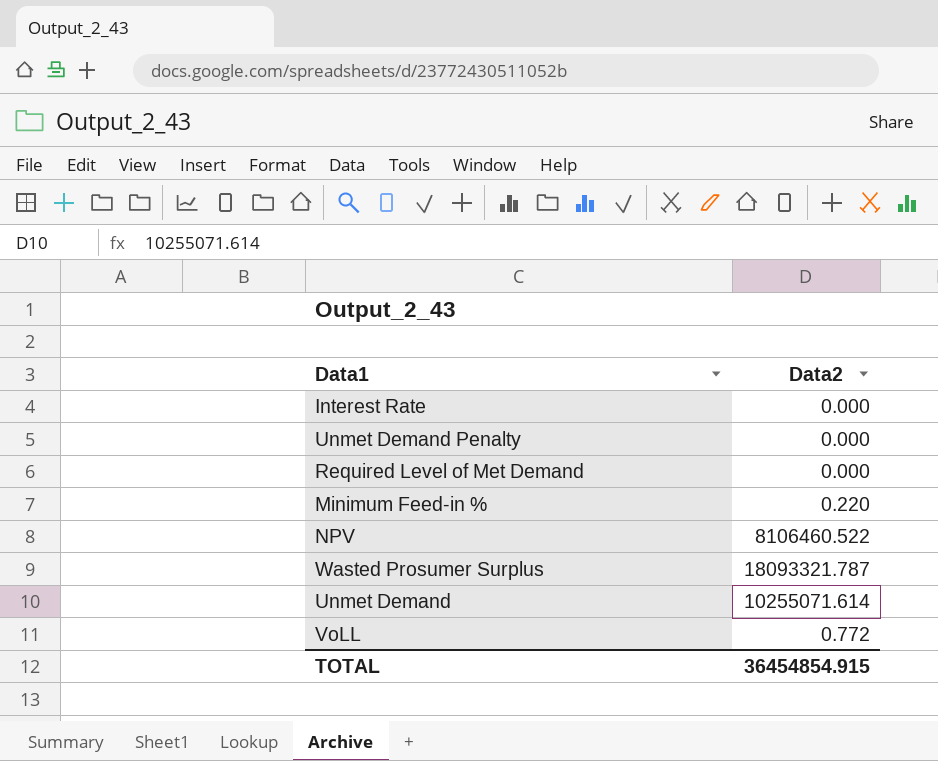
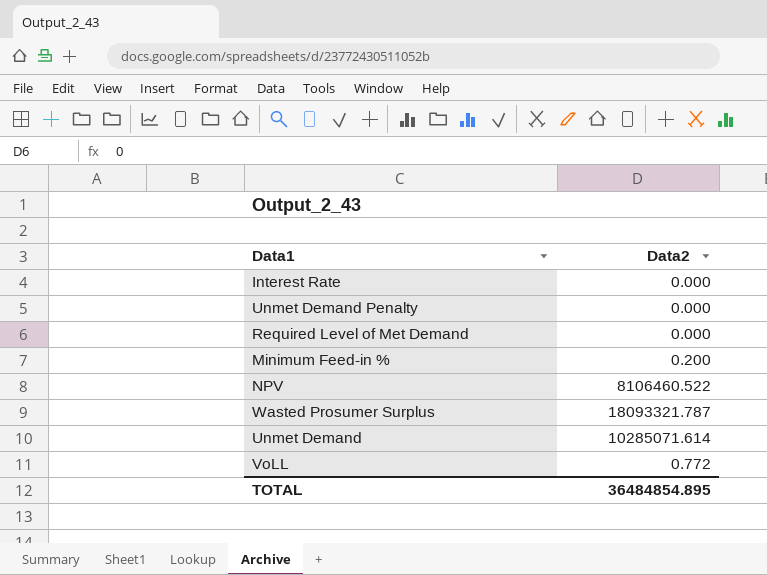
Minimum Feed-in % | Data2: 0.220 -> 0.200
Unmet Demand | Data2: 10255071.614 -> 10285071.614
TOTAL | Data2: 36454854.915 -> 36484854.895

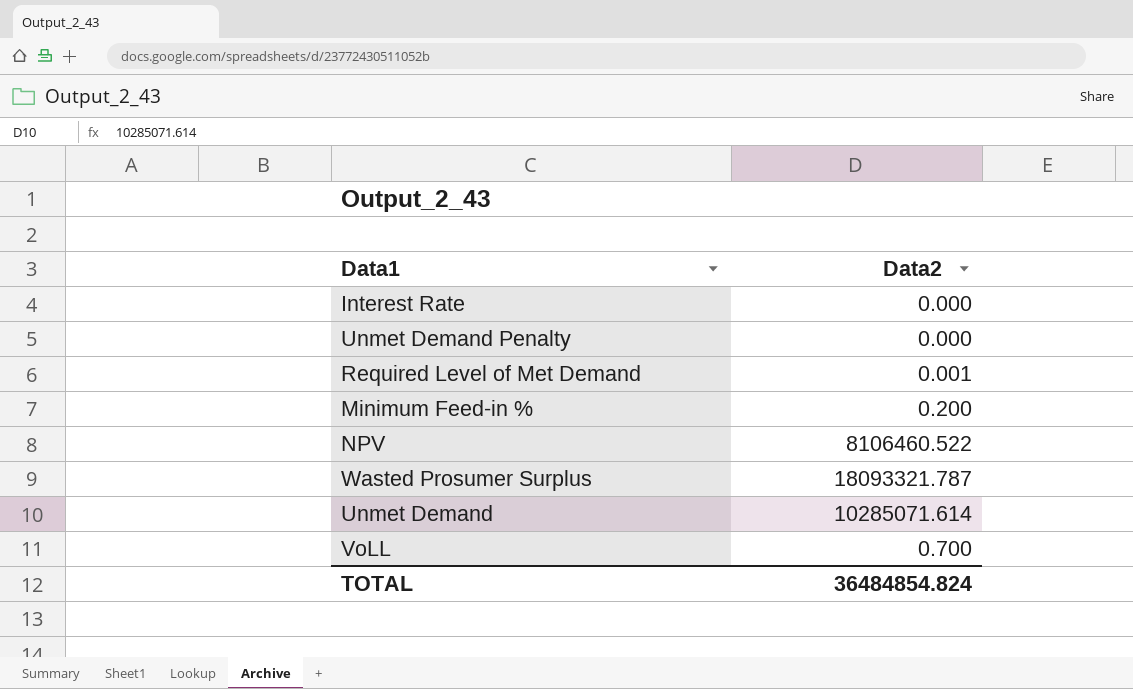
Required Level of Met Demand | Data2: 0.000 -> 0.001
VoLL | Data2: 0.772 -> 0.700
TOTAL | Data2: 36484854.895 -> 36484854.824

